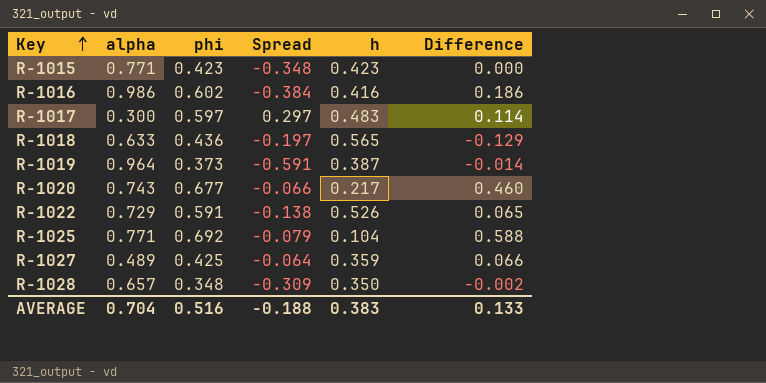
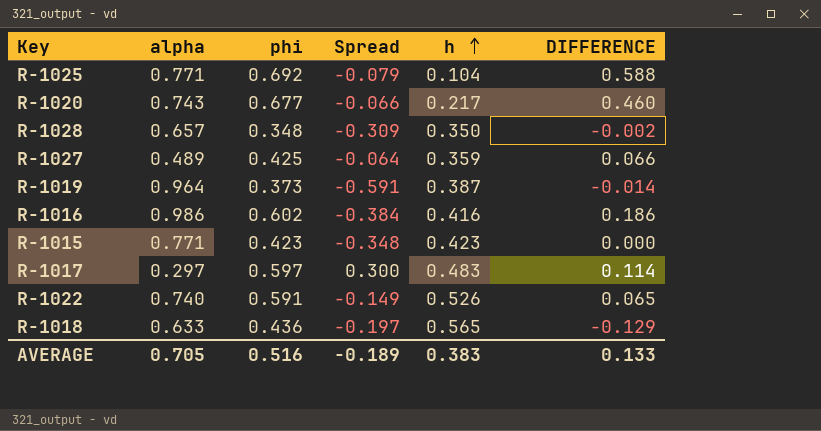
row order: Key ascending -> h ascending
column name: Difference -> DIFFERENCE
R-1017 | alpha: 0.300 -> 0.297
R-1017 | Spread: 0.297 -> 0.300
R-1022 | alpha: 0.729 -> 0.740
R-1022 | Spread: -0.138 -> -0.149
AVERAGE | alpha: 0.704 -> 0.705
AVERAGE | Spread: -0.188 -> -0.189

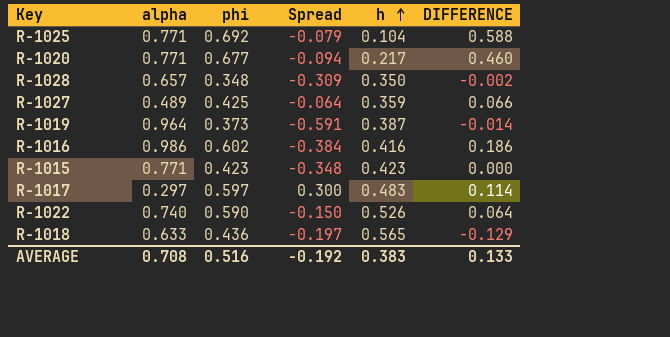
R-1020 | alpha: 0.743 -> 0.771
R-1020 | Spread: -0.066 -> -0.094
R-1022 | phi: 0.591 -> 0.590
R-1022 | Spread: -0.149 -> -0.150
R-1022 | DIFFERENCE: 0.065 -> 0.064
AVERAGE | alpha: 0.705 -> 0.708
AVERAGE | Spread: -0.189 -> -0.192

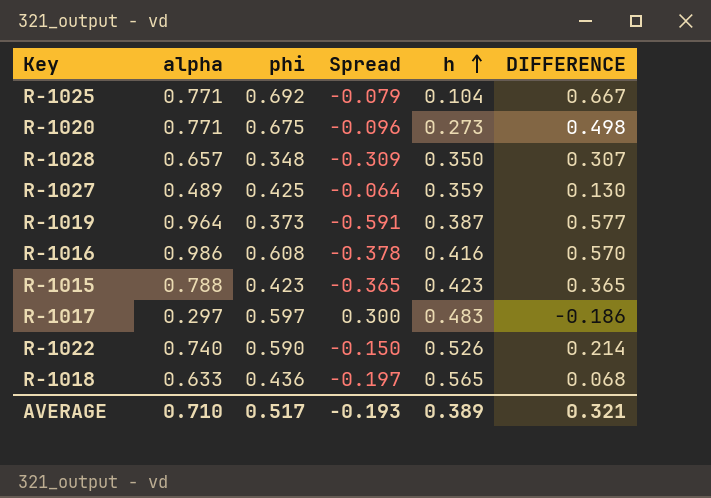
column DIFFERENCE | formula: [phi] - [h] -> [alpha] - [h]
R-1020 | phi: 0.677 -> 0.675
R-1020 | Spread: -0.094 -> -0.096
R-1020 | h: 0.217 -> 0.273
R-1016 | phi: 0.602 -> 0.608
R-1016 | Spread: -0.384 -> -0.378
R-1015 | alpha: 0.771 -> 0.788
R-1015 | Spread: -0.348 -> -0.365
AVERAGE | alpha: 0.708 -> 0.710
AVERAGE | phi: 0.516 -> 0.517
AVERAGE | Spread: -0.192 -> -0.193
AVERAGE | h: 0.383 -> 0.389
AVERAGE | DIFFERENCE: 0.133 -> 0.321

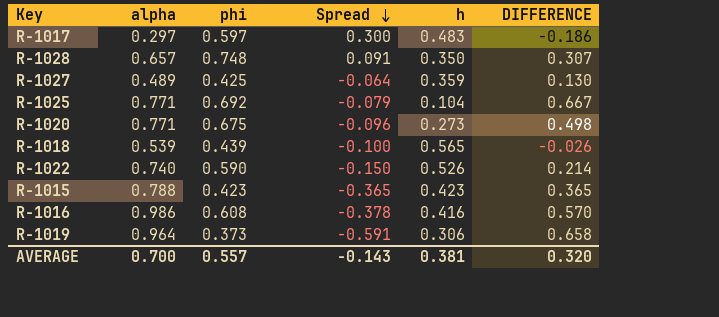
row order: h ascending -> Spread descending
R-1028 | phi: 0.348 -> 0.748
R-1028 | Spread: -0.309 -> 0.091
R-1018 | alpha: 0.633 -> 0.539
R-1018 | phi: 0.436 -> 0.439
R-1018 | Spread: -0.197 -> -0.100
R-1018 | DIFFERENCE: 0.068 -> -0.026
R-1019 | h: 0.387 -> 0.306
R-1019 | DIFFERENCE: 0.577 -> 0.658
AVERAGE | alpha: 0.710 -> 0.700
AVERAGE | phi: 0.517 -> 0.557
AVERAGE | Spread: -0.193 -> -0.143
AVERAGE | h: 0.389 -> 0.381
AVERAGE | DIFFERENCE: 0.321 -> 0.320

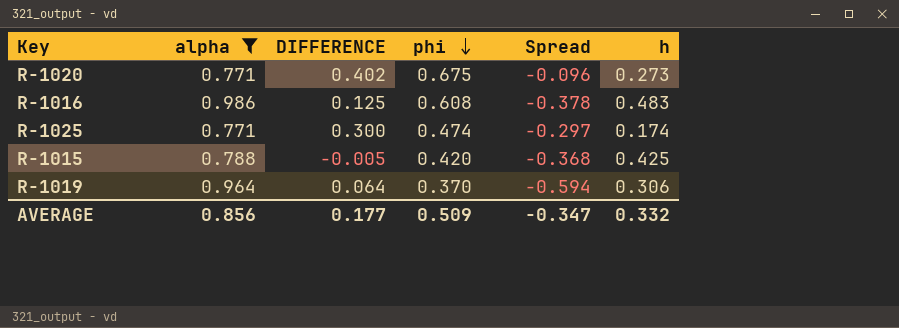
filter: none -> alpha >= 0.771
row order: Spread descending -> phi descending
column DIFFERENCE | formula: [alpha] - [h] -> [phi] - [h]
column DIFFERENCE | position: 6 -> 3
R-1016 | h: 0.416 -> 0.483
R-1025 | phi: 0.692 -> 0.474
R-1025 | Spread: -0.079 -> -0.297
R-1025 | h: 0.104 -> 0.174
R-1015 | phi: 0.423 -> 0.420
R-1015 | Spread: -0.365 -> -0.368
R-1015 | h: 0.423 -> 0.425
R-1019 | phi: 0.373 -> 0.370
R-1019 | Spread: -0.591 -> -0.594
AVERAGE | alpha: 0.700 -> 0.856
AVERAGE | DIFFERENCE: 0.320 -> 0.177
AVERAGE | phi: 0.557 -> 0.509
AVERAGE | Spread: -0.143 -> -0.347
AVERAGE | h: 0.381 -> 0.332

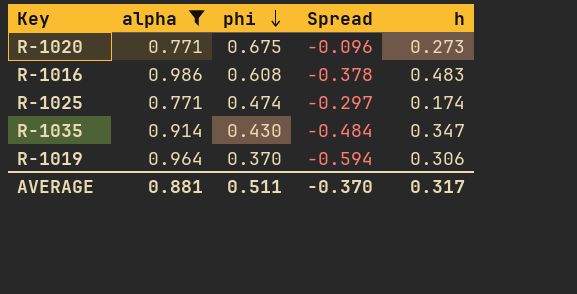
column DIFFERENCE | formula: [phi] - [h] -> none
row R-1015: 0.788 | -0.005 | 0.420 | -0.368 | 0.425 -> none
row R-1035: none -> 0.914 | 0.430 | -0.484 | 0.347
AVERAGE | alpha: 0.856 -> 0.881
AVERAGE | phi: 0.509 -> 0.511
AVERAGE | Spread: -0.347 -> -0.370
AVERAGE | h: 0.332 -> 0.317

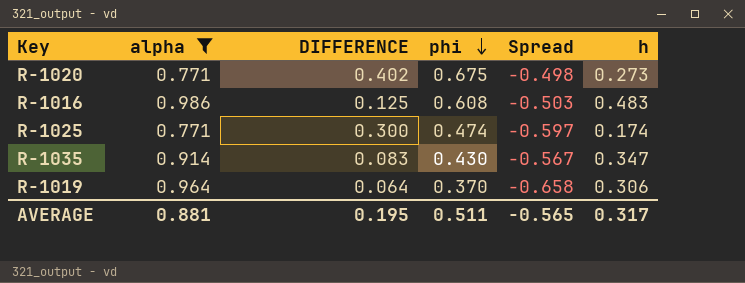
column DIFFERENCE | formula: none -> [phi] - [h]
column Spread | formula: [phi] - [alpha] -> [h] - [alpha]
AVERAGE | Spread: -0.370 -> -0.565

